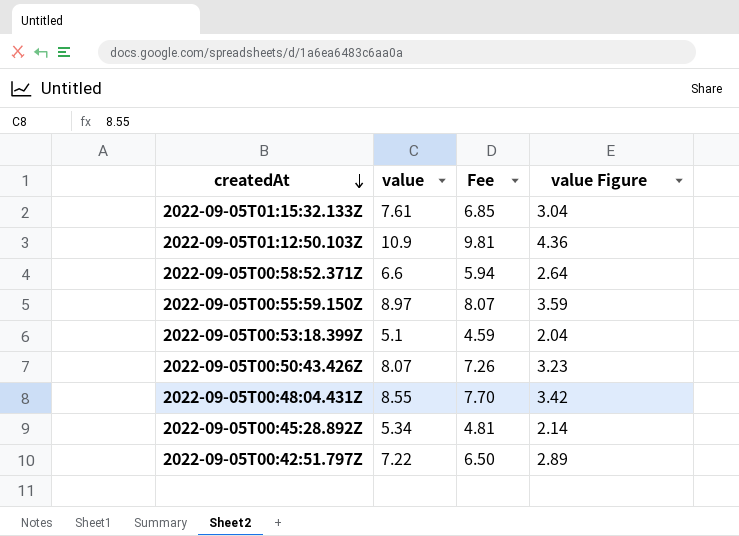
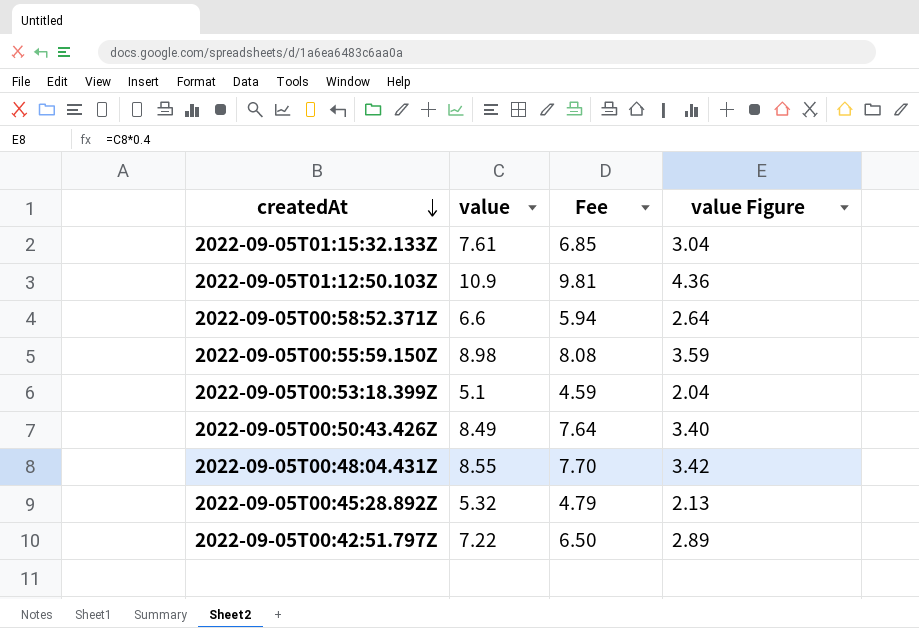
2022-09-05T00:55:59.150Z | value: 8.97 -> 8.98
2022-09-05T00:55:59.150Z | Fee: 8.07 -> 8.08
2022-09-05T00:50:43.426Z | value: 8.07 -> 8.49
2022-09-05T00:50:43.426Z | Fee: 7.26 -> 7.64
2022-09-05T00:50:43.426Z | value Figure: 3.23 -> 3.40
2022-09-05T00:45:28.892Z | value: 5.34 -> 5.32
2022-09-05T00:45:28.892Z | Fee: 4.81 -> 4.79
2022-09-05T00:45:28.892Z | value Figure: 2.14 -> 2.13

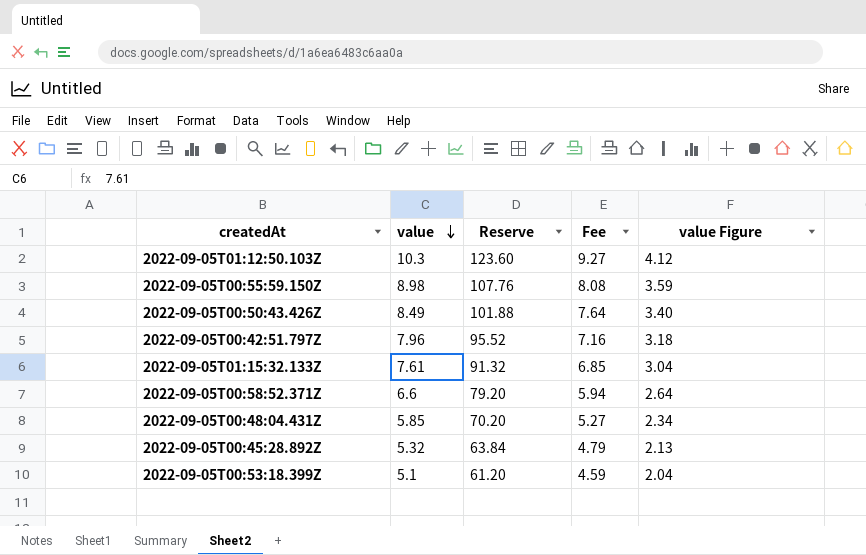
row order: createdAt descending -> value descending
column Reserve | formula: none -> [value] * 12
2022-09-05T01:12:50.103Z | value: 10.9 -> 10.3
2022-09-05T01:12:50.103Z | Fee: 9.81 -> 9.27
2022-09-05T01:12:50.103Z | value Figure: 4.36 -> 4.12
2022-09-05T00:42:51.797Z | value: 7.22 -> 7.96
2022-09-05T00:42:51.797Z | Fee: 6.50 -> 7.16
2022-09-05T00:42:51.797Z | value Figure: 2.89 -> 3.18
2022-09-05T00:48:04.431Z | value: 8.55 -> 5.85
2022-09-05T00:48:04.431Z | Fee: 7.70 -> 5.27
2022-09-05T00:48:04.431Z | value Figure: 3.42 -> 2.34

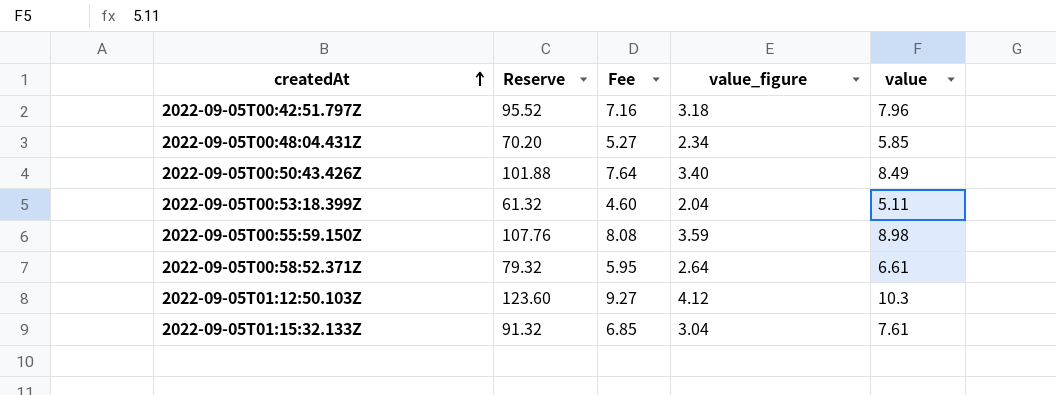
row order: value descending -> createdAt ascending
column name: value Figure -> value_figure
column value | position: 2 -> 5
row 2022-09-05T00:45:28.892Z: 5.32 | 63.84 | 4.79 | 2.13 -> none
2022-09-05T00:53:18.399Z | Reserve: 61.20 -> 61.32
2022-09-05T00:53:18.399Z | Fee: 4.59 -> 4.60
2022-09-05T00:53:18.399Z | value: 5.1 -> 5.11
2022-09-05T00:58:52.371Z | Reserve: 79.20 -> 79.32
2022-09-05T00:58:52.371Z | Fee: 5.94 -> 5.95
2022-09-05T00:58:52.371Z | value: 6.6 -> 6.61

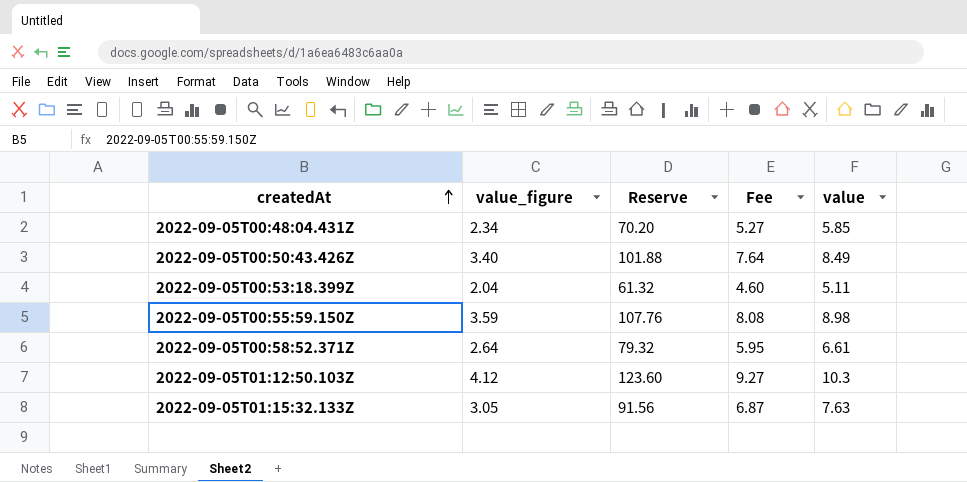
column value_figure | position: 4 -> 2
row 2022-09-05T00:42:51.797Z: 95.52 | 7.16 | 3.18 | 7.96 -> none
2022-09-05T01:15:32.133Z | value_figure: 3.04 -> 3.05
2022-09-05T01:15:32.133Z | Reserve: 91.32 -> 91.56
2022-09-05T01:15:32.133Z | Fee: 6.85 -> 6.87
2022-09-05T01:15:32.133Z | value: 7.61 -> 7.63

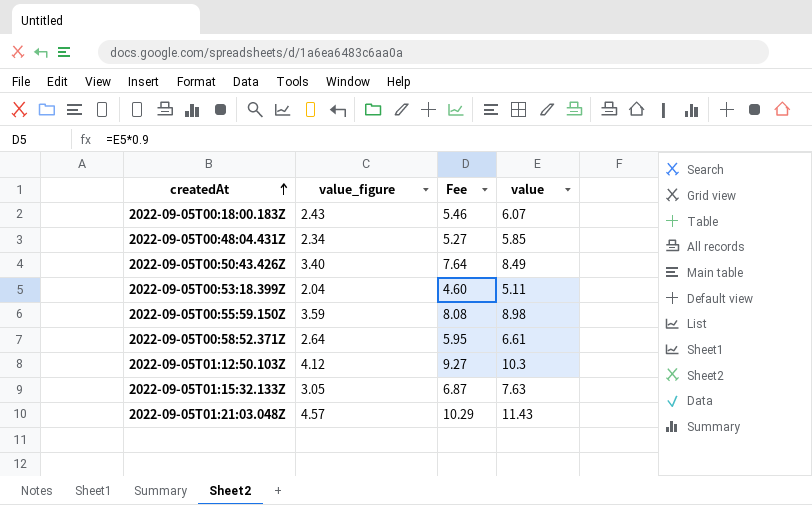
column Reserve | formula: [value] * 12 -> none
row 2022-09-05T00:18:00.183Z: none -> 2.43 | 5.46 | 6.07
row 2022-09-05T01:21:03.048Z: none -> 4.57 | 10.29 | 11.43

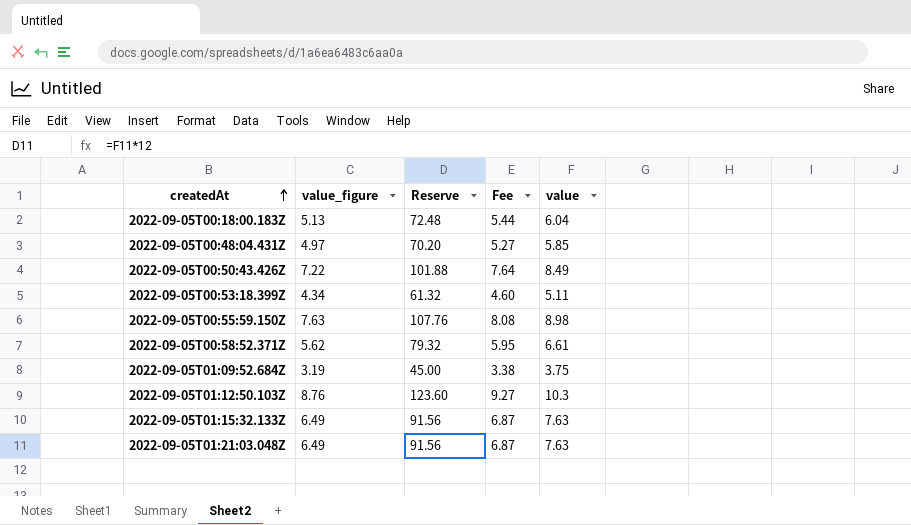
column value_figure | formula: [value] * 0.4 -> [value] * 0.85
column Reserve | formula: none -> [value] * 12
2022-09-05T00:18:00.183Z | Fee: 5.46 -> 5.44
2022-09-05T00:18:00.183Z | value: 6.07 -> 6.04
row 2022-09-05T01:09:52.684Z: none -> 3.19 | 45.00 | 3.38 | 3.75
2022-09-05T01:21:03.048Z | Fee: 10.29 -> 6.87
2022-09-05T01:21:03.048Z | value: 11.43 -> 7.63

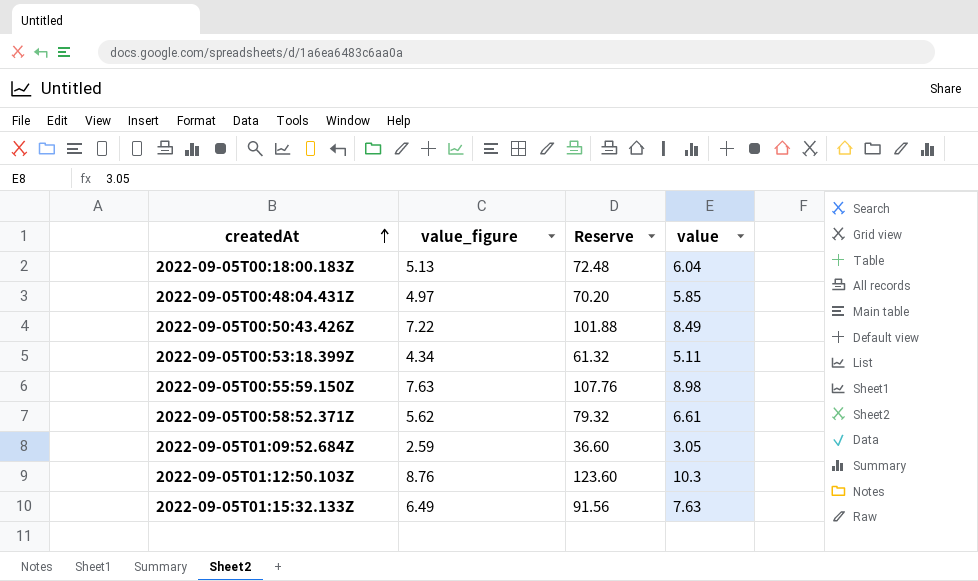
column Fee | formula: [value] * 0.9 -> none
row 2022-09-05T01:21:03.048Z: 6.49 | 91.56 | 6.87 | 7.63 -> none
2022-09-05T01:09:52.684Z | value_figure: 3.19 -> 2.59
2022-09-05T01:09:52.684Z | Reserve: 45.00 -> 36.60
2022-09-05T01:09:52.684Z | value: 3.75 -> 3.05

